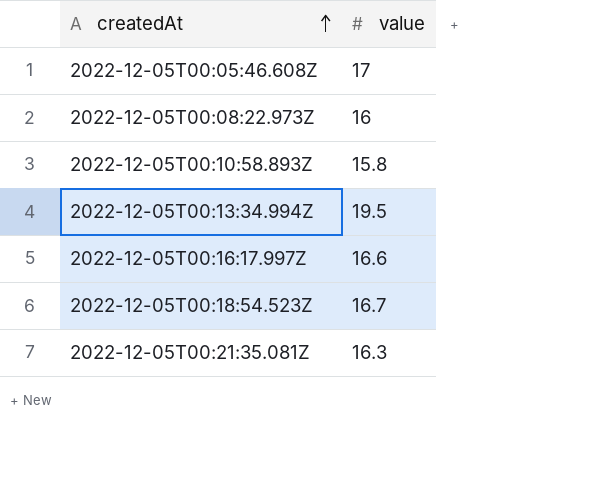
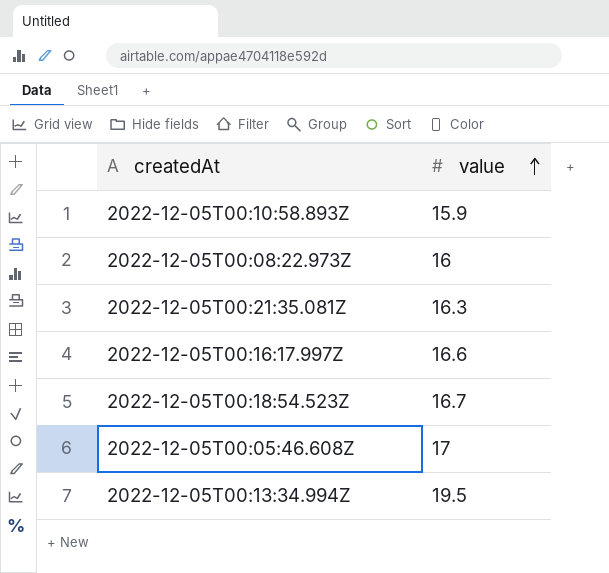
row order: createdAt ascending -> value ascending
2022-12-05T00:10:58.893Z | value: 15.8 -> 15.9

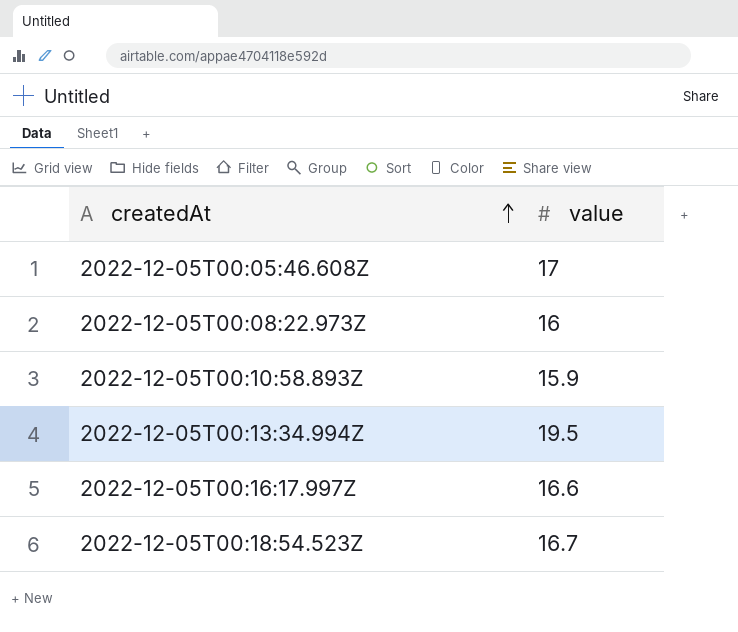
row order: value ascending -> createdAt ascending
row 2022-12-05T00:21:35.081Z: 16.3 -> none

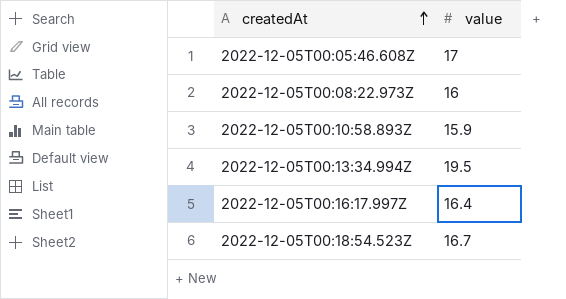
2022-12-05T00:16:17.997Z | value: 16.6 -> 16.4

